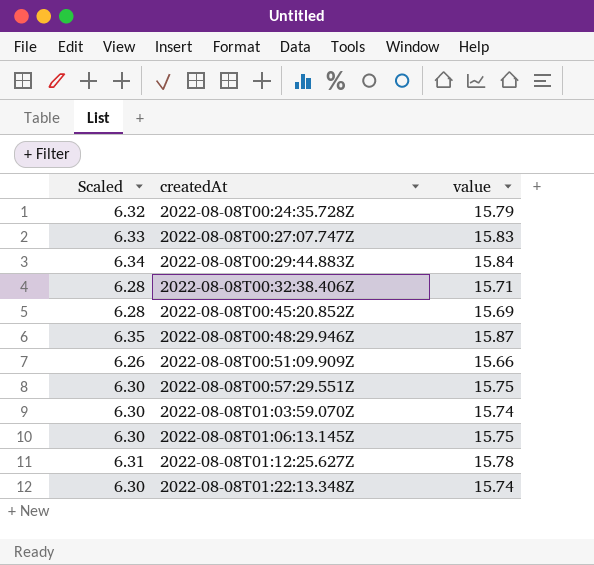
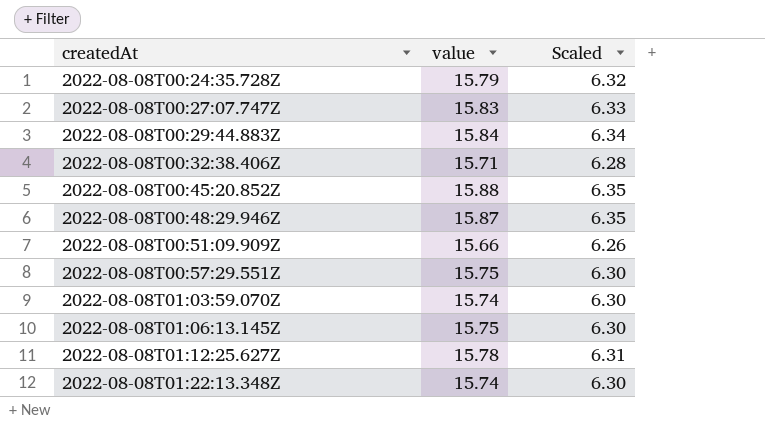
column Scaled | position: 1 -> 3
2022-08-08T00:45:20.852Z | value: 15.69 -> 15.88
2022-08-08T00:45:20.852Z | Scaled: 6.28 -> 6.35

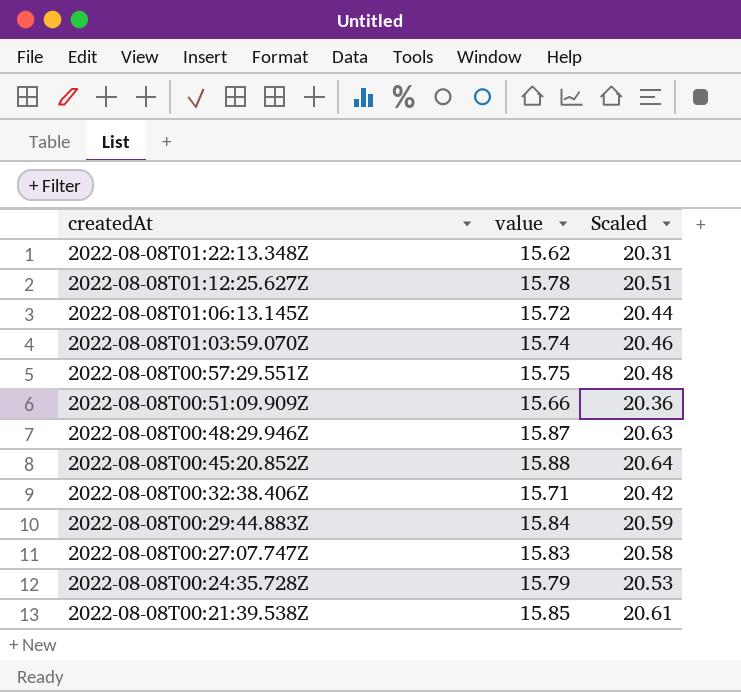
row order: createdAt ascending -> createdAt descending
column Scaled | formula: [value] * 0.4 -> [value] * 1.3
2022-08-08T01:22:13.348Z | value: 15.74 -> 15.62
2022-08-08T01:06:13.145Z | value: 15.75 -> 15.72
row 2022-08-08T00:21:39.538Z: none -> 15.85 | 20.61

